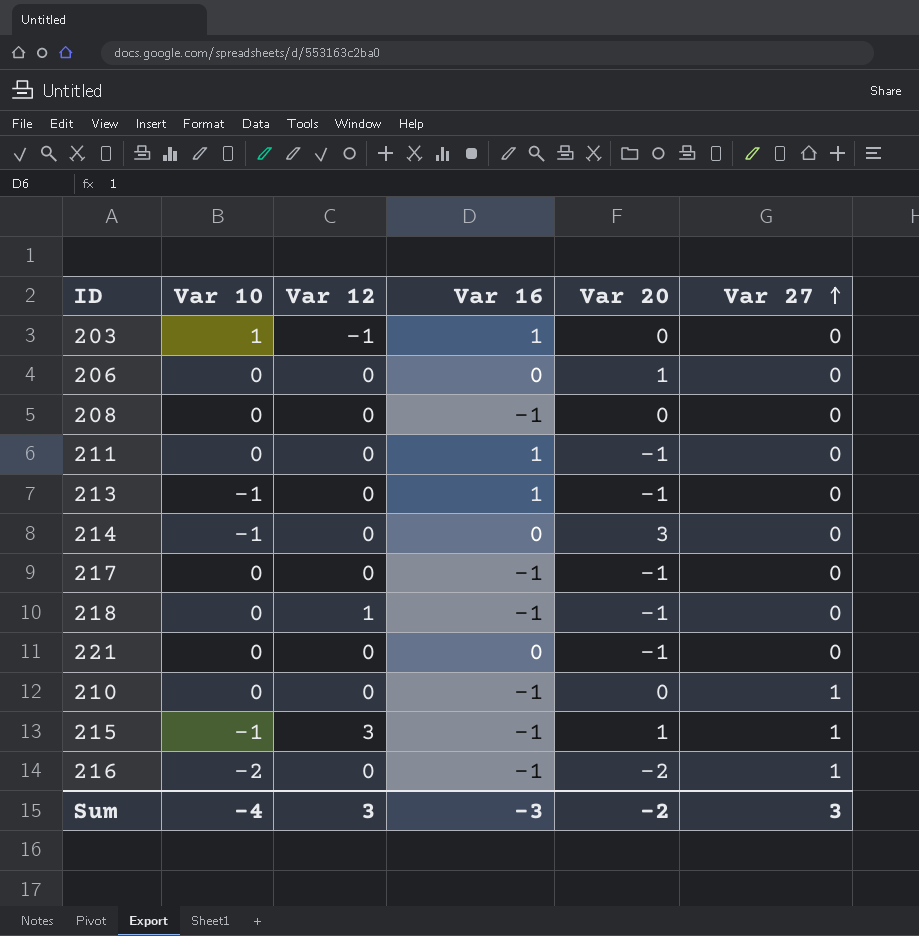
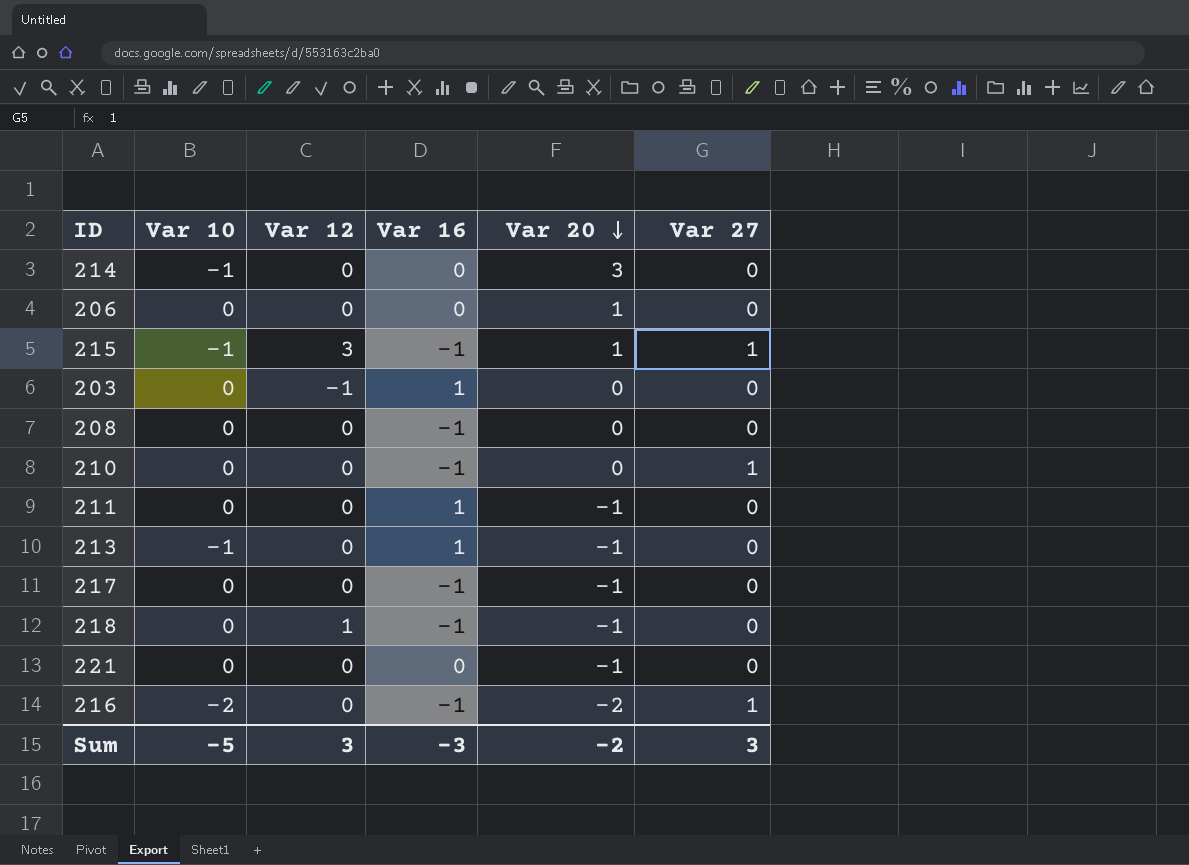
row order: Var 27 ascending -> Var 20 descending
203 | Var 10: 1 -> 0
Sum | Var 10: -4 -> -5

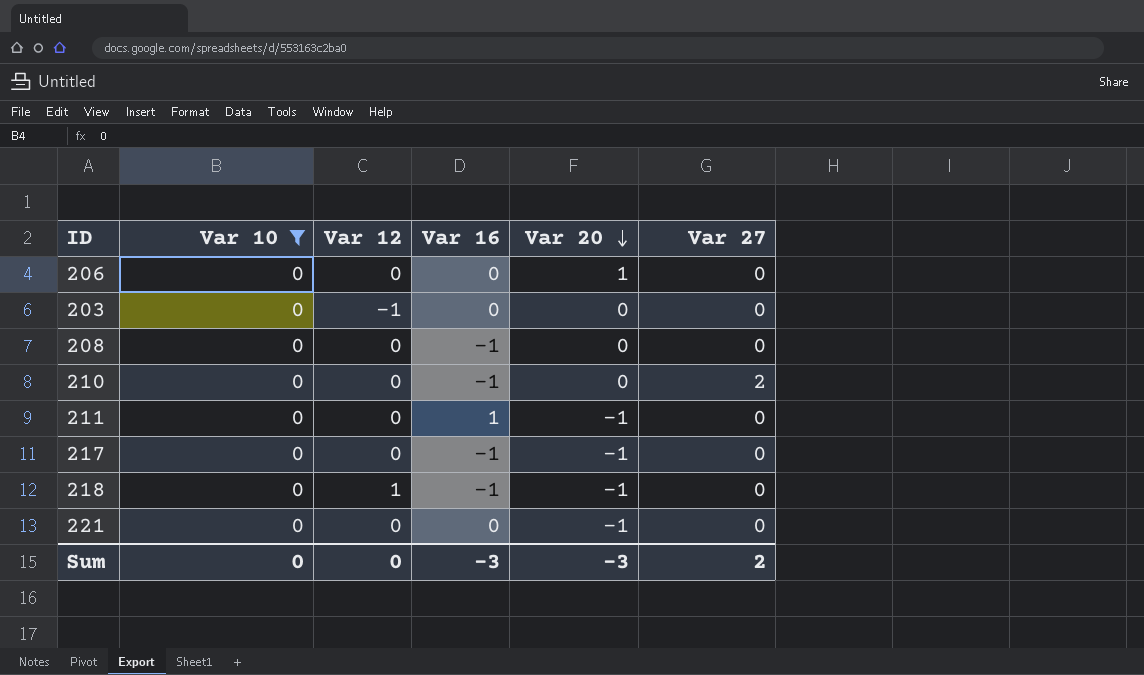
filter: none -> Var 10 = 0
203 | Var 16: 1 -> 0
210 | Var 27: 1 -> 2
Sum | Var 10: -5 -> 0
Sum | Var 12: 3 -> 0
Sum | Var 20: -2 -> -3
Sum | Var 27: 3 -> 2

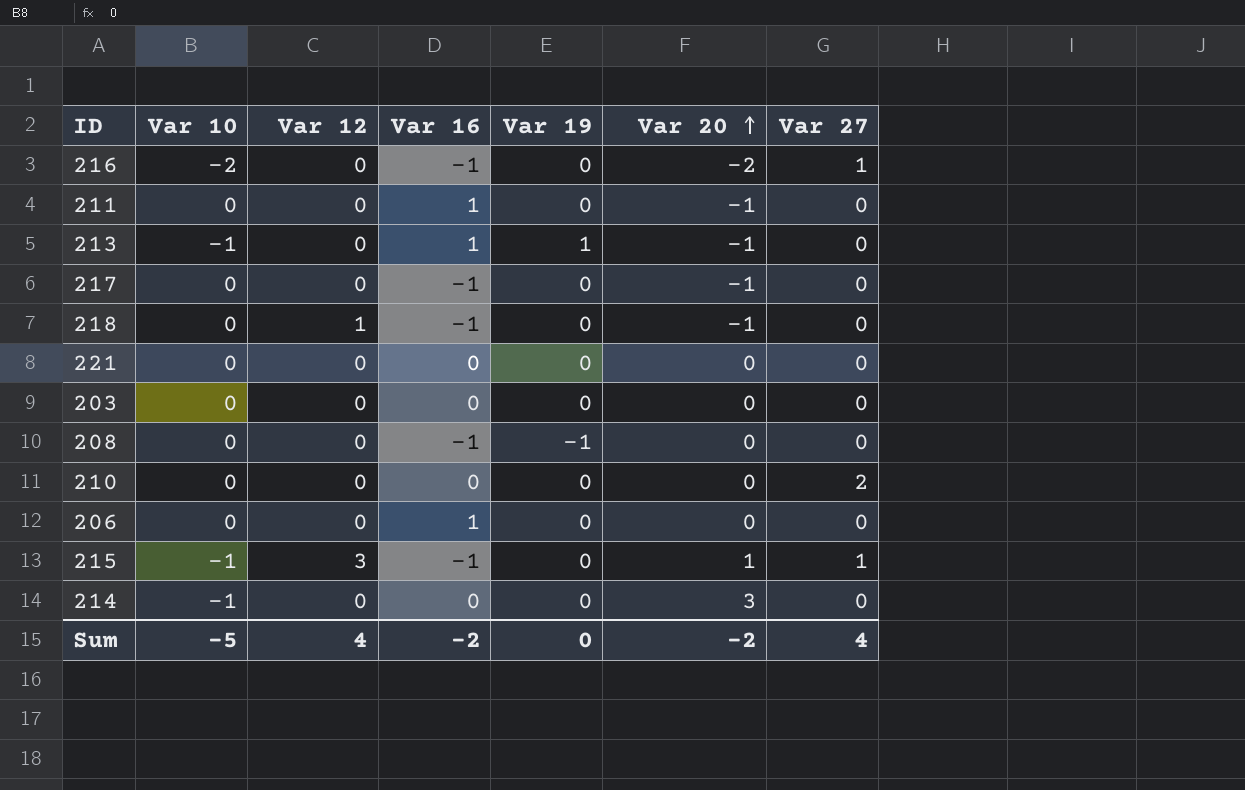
filter: Var 10 = 0 -> none
row order: Var 20 descending -> Var 20 ascending
column Var 19 | position: none -> 5
221 | Var 20: -1 -> 0
203 | Var 12: -1 -> 0
210 | Var 16: -1 -> 0
206 | Var 16: 0 -> 1
206 | Var 20: 1 -> 0
Sum | Var 10: 0 -> -5
Sum | Var 12: 0 -> 4
Sum | Var 16: -3 -> -2
Sum | Var 20: -3 -> -2
Sum | Var 27: 2 -> 4

